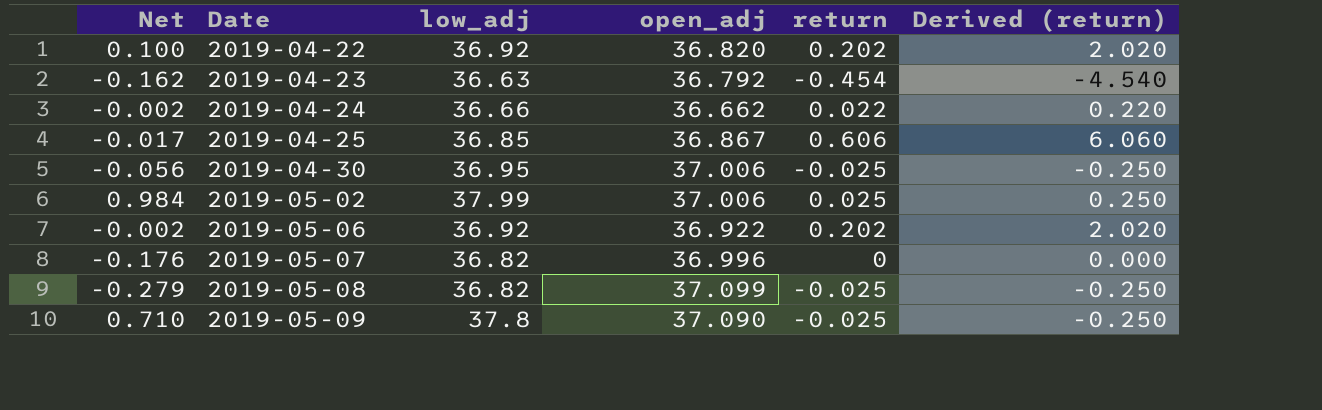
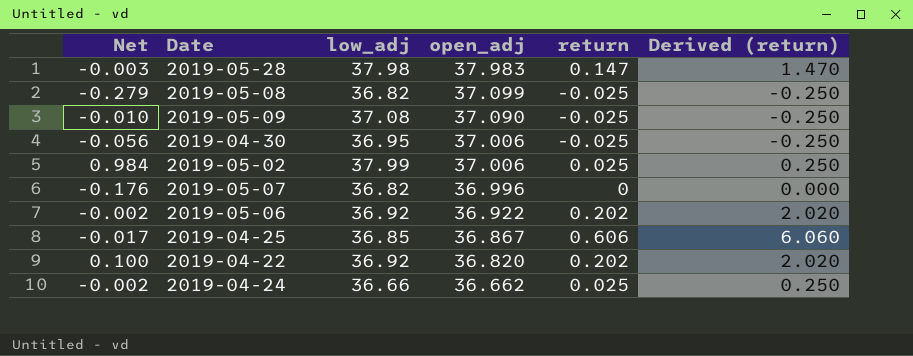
row order: Date ascending -> open_adj descending
row 2019-04-23: -0.162 | 36.63 | 36.792 | -0.454 | -4.540 -> none
row 2019-05-28: none -> -0.003 | 37.98 | 37.983 | 0.147 | 1.470
2019-05-09 | Net: 0.710 -> -0.010
2019-05-09 | low_adj: 37.8 -> 37.08
2019-04-24 | return: 0.022 -> 0.025
2019-04-24 | Derived (return): 0.220 -> 0.250

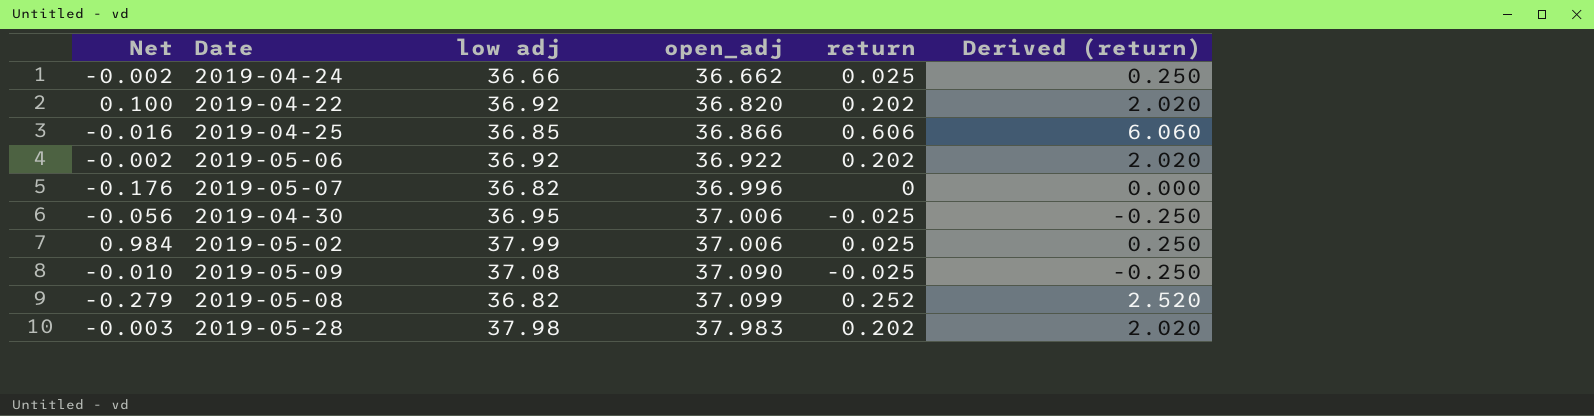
row order: open_adj descending -> open_adj ascending
column name: low_adj -> low adj
2019-04-25 | Net: -0.017 -> -0.016
2019-04-25 | open_adj: 36.867 -> 36.866
2019-05-08 | return: -0.025 -> 0.252
2019-05-08 | Derived (return): -0.250 -> 2.520
2019-05-28 | return: 0.147 -> 0.202
2019-05-28 | Derived (return): 1.470 -> 2.020

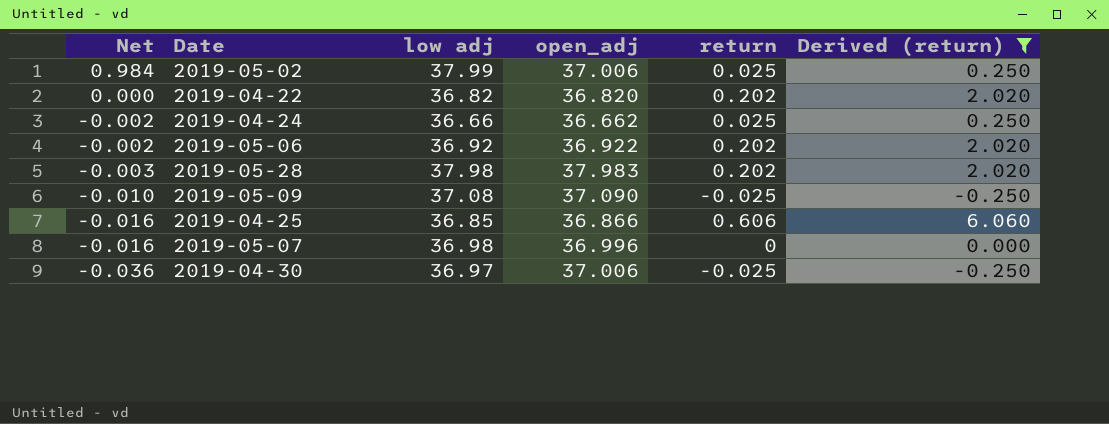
filter: none -> Derived (return) != 2.520
row order: open_adj ascending -> Net descending
2019-04-22 | Net: 0.100 -> 0.000
2019-04-22 | low adj: 36.92 -> 36.82
2019-05-07 | Net: -0.176 -> -0.016
2019-05-07 | low adj: 36.82 -> 36.98
2019-04-30 | Net: -0.056 -> -0.036
2019-04-30 | low adj: 36.95 -> 36.97

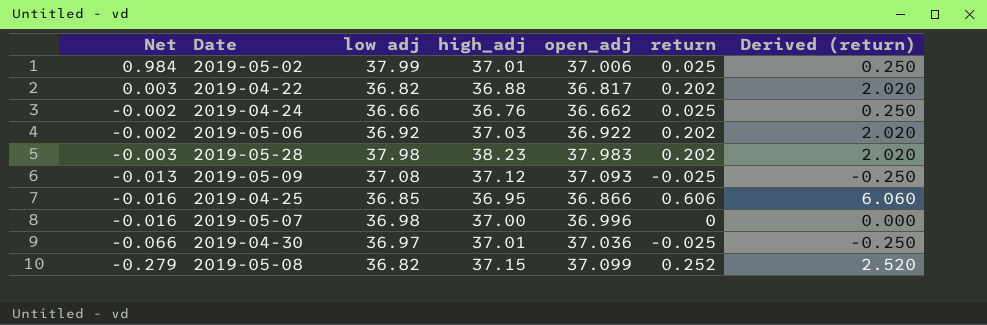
filter: Derived (return) != 2.520 -> none
column high_adj | position: none -> 4
2019-04-22 | Net: 0.000 -> 0.003
2019-04-22 | open_adj: 36.820 -> 36.817
2019-05-09 | Net: -0.010 -> -0.013
2019-05-09 | open_adj: 37.090 -> 37.093
2019-04-30 | Net: -0.036 -> -0.066
2019-04-30 | open_adj: 37.006 -> 37.036

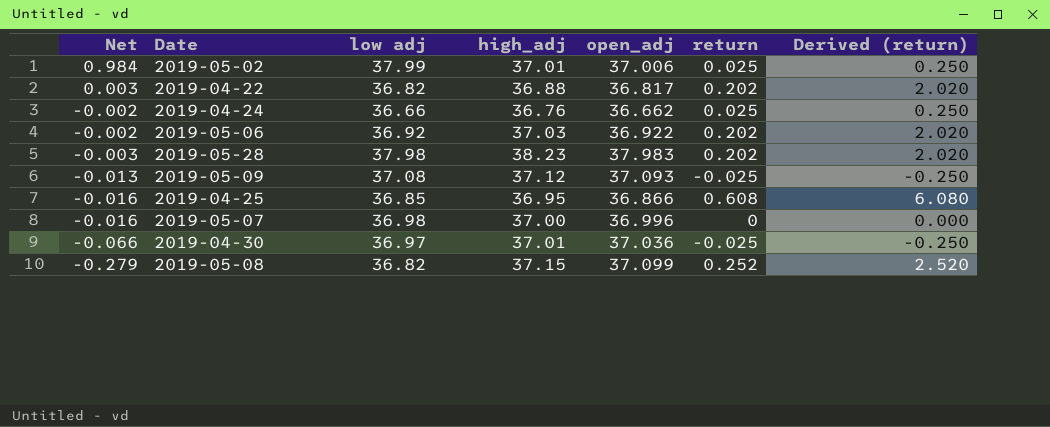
2019-04-25 | return: 0.606 -> 0.608
2019-04-25 | Derived (return): 6.060 -> 6.080

